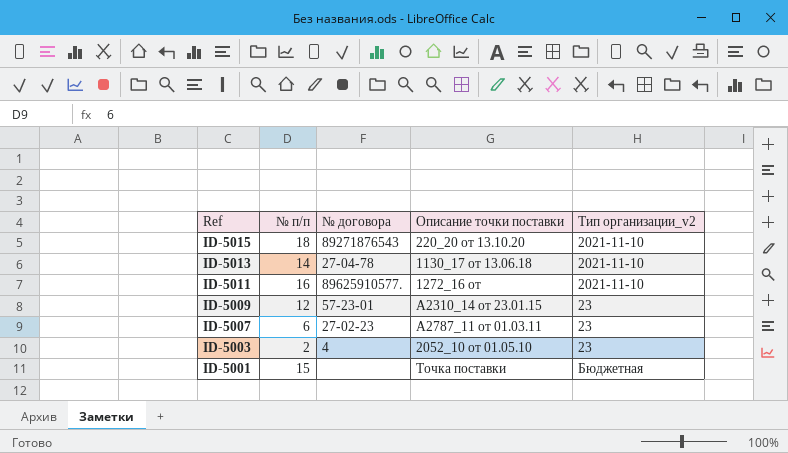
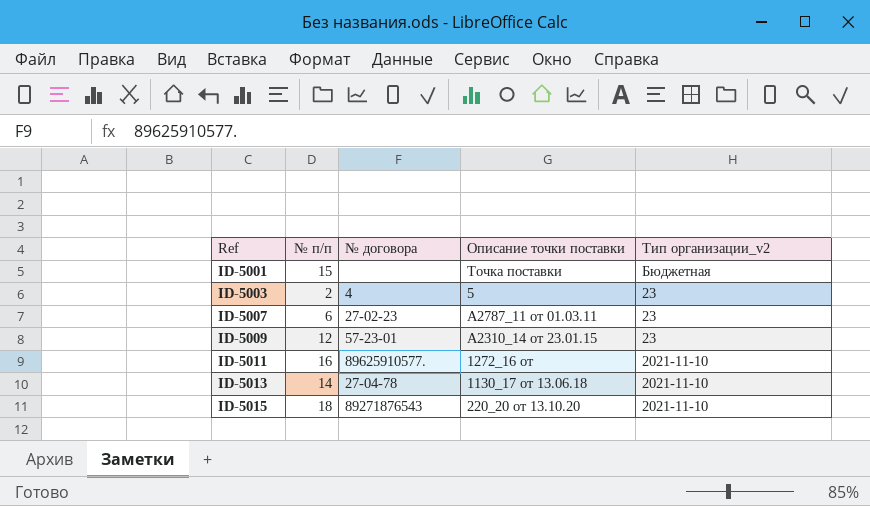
row order: Ref descending -> Ref ascending
ID-5003 | Описание точки поставки: 2052_10 от 01.05.10 -> 5

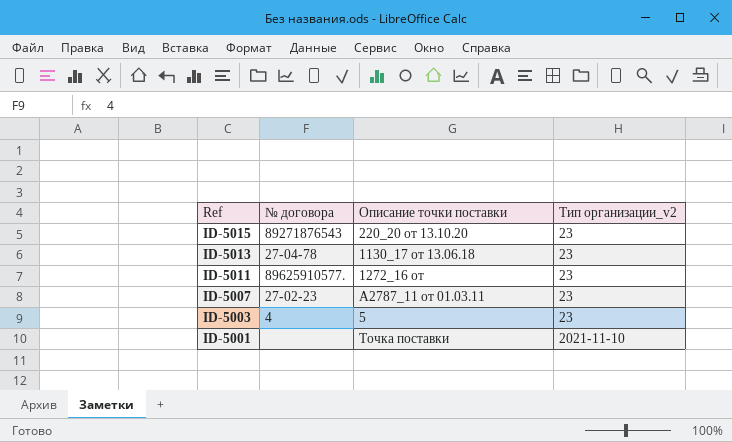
row order: Ref ascending -> Ref descending
column № п/п | position: 2 -> none
row ID-5009: 12 | 57-23-01 | А2310_14 от 23.01.15 | 23 -> none
ID-5015 | Тип организации_v2: 2021-11-10 -> 23
ID-5013 | Тип организации_v2: 2021-11-10 -> 23
ID-5011 | Тип организации_v2: 2021-11-10 -> 23
ID-5001 | Тип организации_v2: Бюджетная -> 2021-11-10

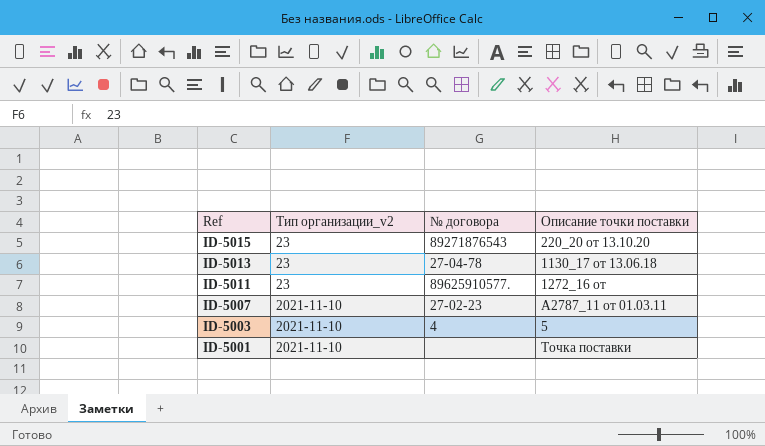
column Тип организации_v2 | position: 4 -> 2
ID-5007 | Тип организации_v2: 23 -> 2021-11-10
ID-5003 | Тип организации_v2: 23 -> 2021-11-10

